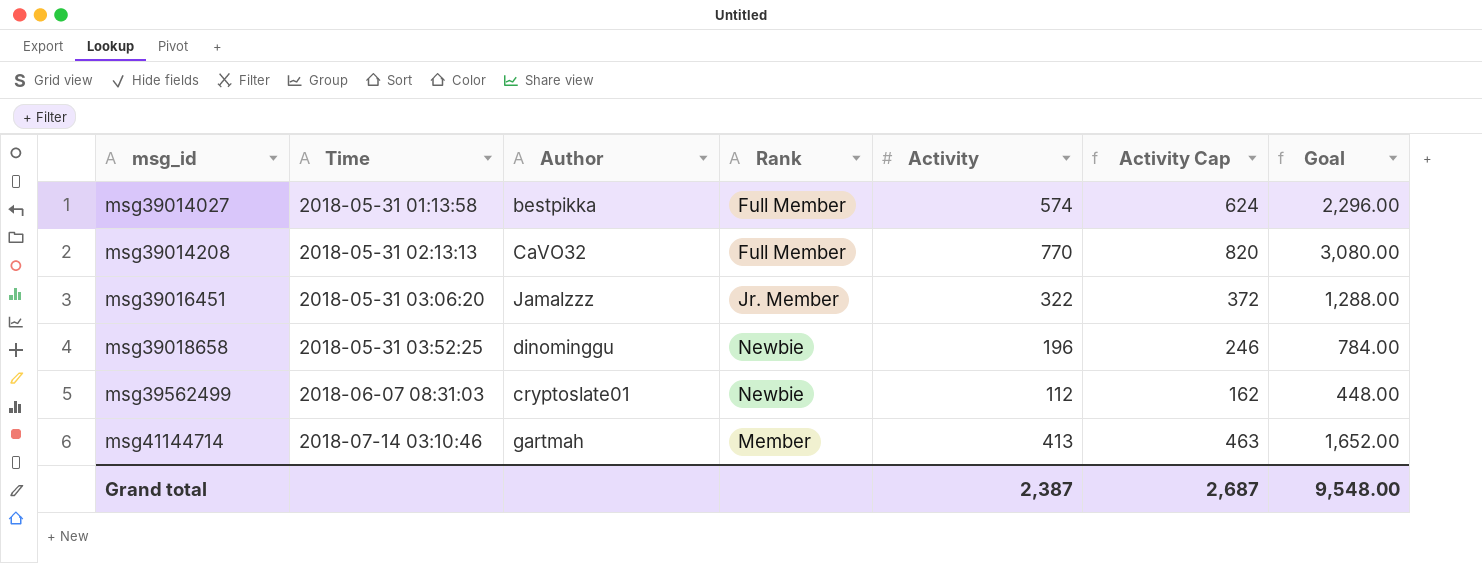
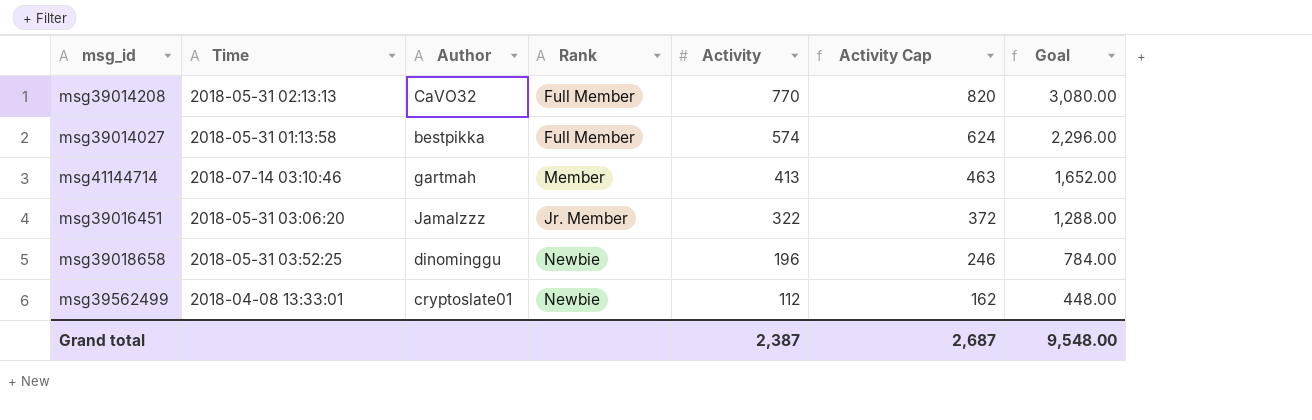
row order: msg_id ascending -> Activity descending
msg39562499 | Time: 2018-06-07 08:31:03 -> 2018-04-08 13:33:01

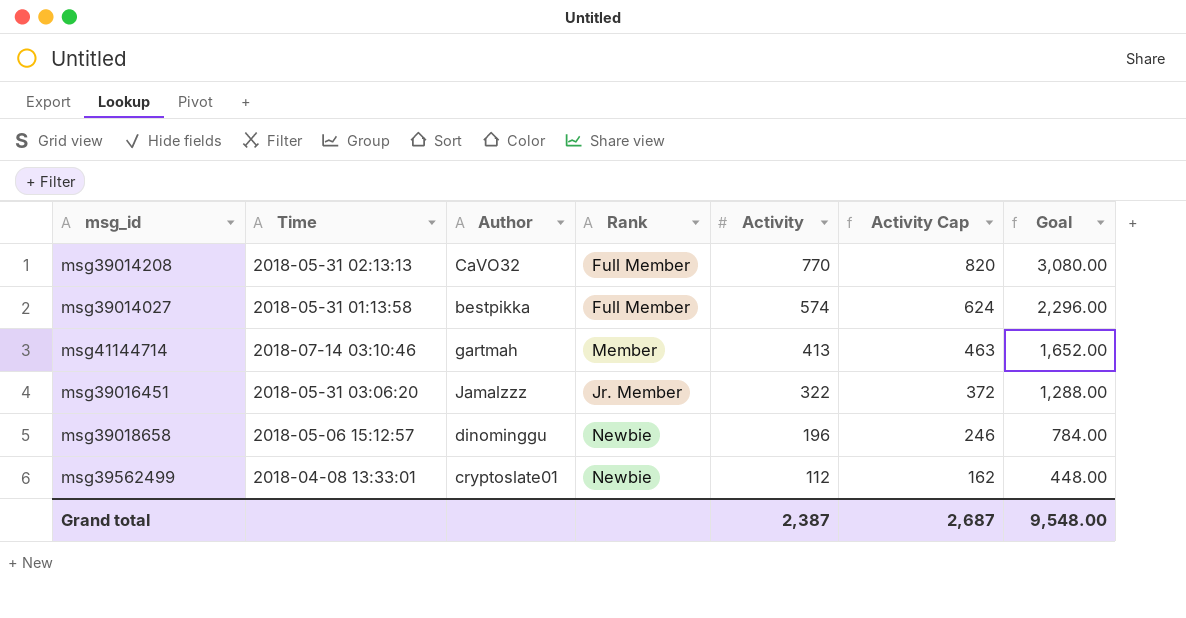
msg39018658 | Time: 2018-05-31 03:52:25 -> 2018-05-06 15:12:57

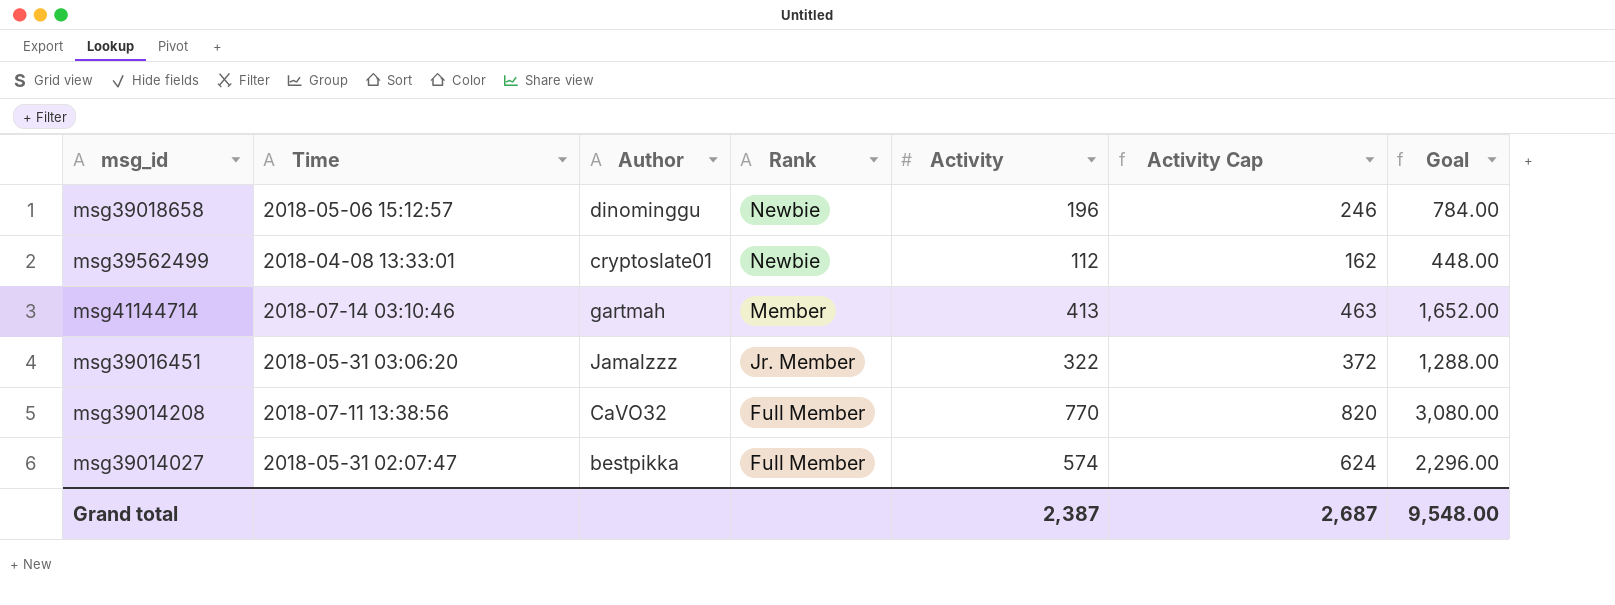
row order: Activity descending -> Rank descending
msg39014208 | Time: 2018-05-31 02:13:13 -> 2018-07-11 13:38:56
msg39014027 | Time: 2018-05-31 01:13:58 -> 2018-05-31 02:07:47

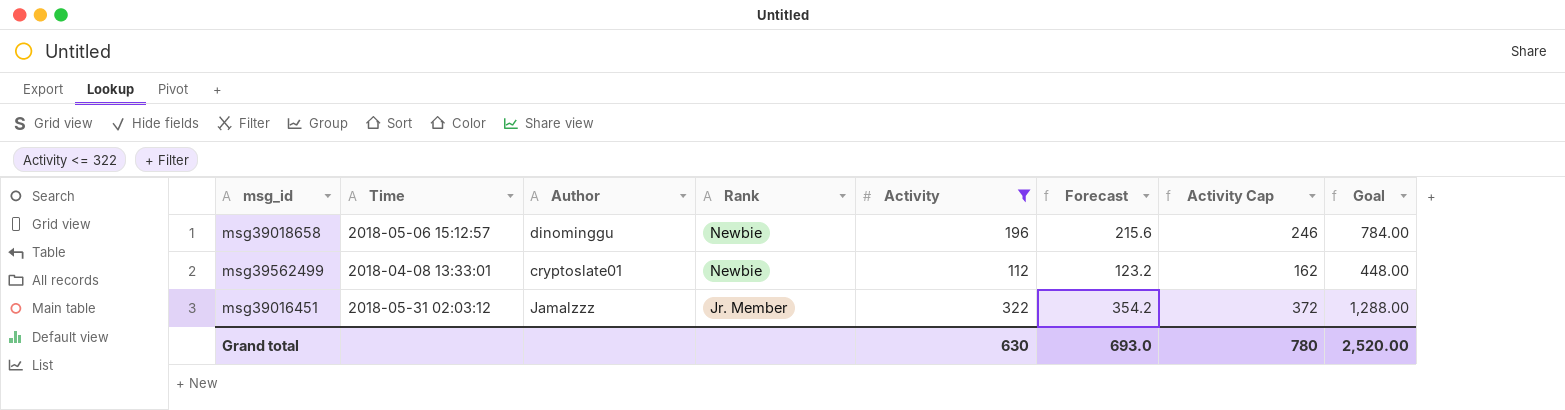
filter: none -> Activity <= 322
column Forecast | formula: none -> [Activity] * 1.1
msg39016451 | Time: 2018-05-31 03:06:20 -> 2018-05-31 02:03:12
Grand total | Activity: 2,387 -> 630
Grand total | Activity Cap: 2,687 -> 780
Grand total | Goal: 9,548.00 -> 2,520.00

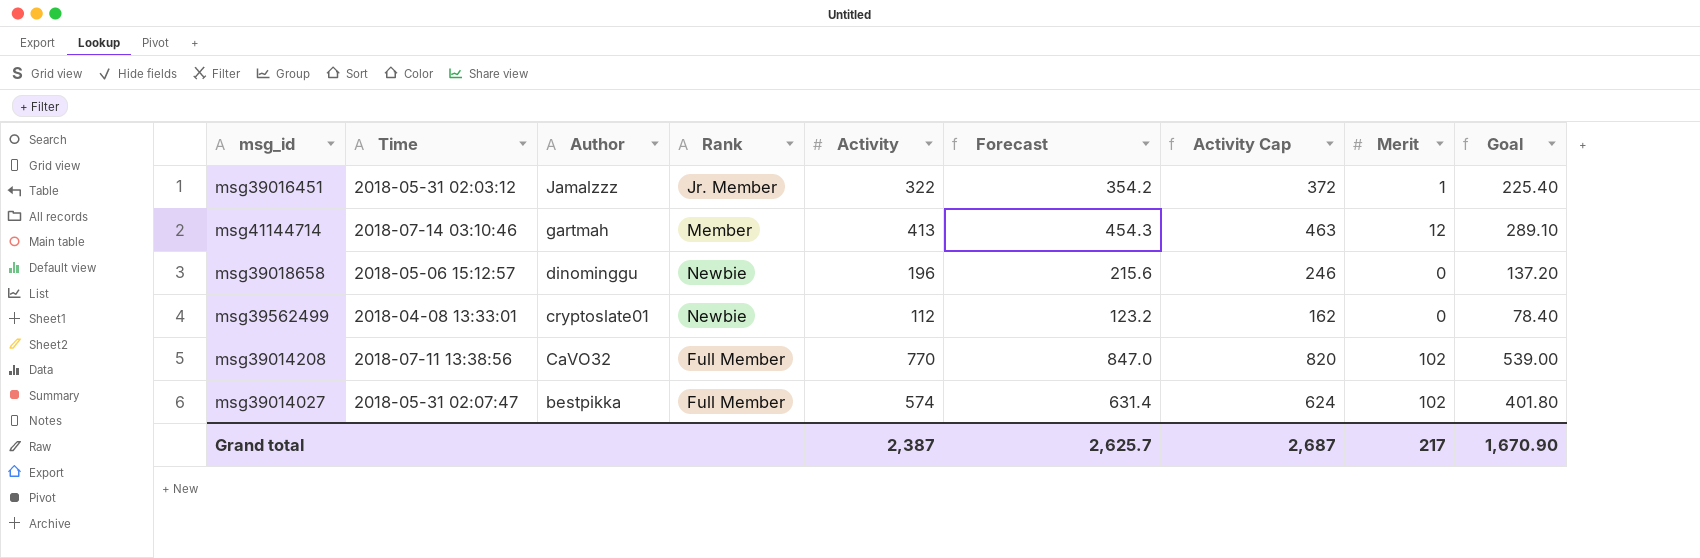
filter: Activity <= 322 -> none
row order: Rank descending -> Author descending
column Merit | position: none -> 8
column Goal | formula: [Activity] * 4 -> [Activity] * 0.7
Grand total | Activity: 630 -> 2,387
Grand total | Forecast: 693.0 -> 2,625.7
Grand total | Activity Cap: 780 -> 2,687
Grand total | Goal: 2,520.00 -> 1,670.90

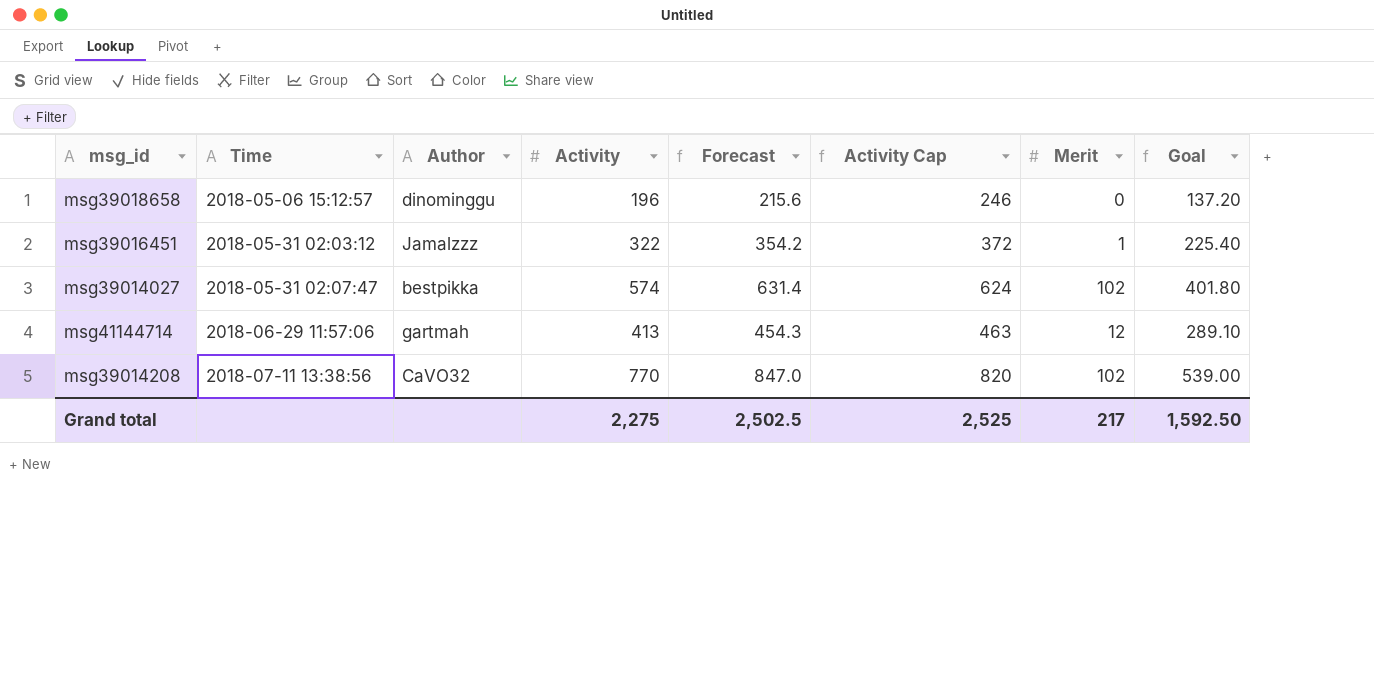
row order: Author descending -> Time ascending
column Rank | position: 4 -> none
row msg39562499: 2018-04-08 13:33:01 | cryptoslate01 | Newbie | 112 | 123.2 | 162 | 0 | 78.40 -> none
msg41144714 | Time: 2018-07-14 03:10:46 -> 2018-06-29 11:57:06
Grand total | Activity: 2,387 -> 2,275
Grand total | Forecast: 2,625.7 -> 2,502.5
Grand total | Activity Cap: 2,687 -> 2,525
Grand total | Goal: 1,670.90 -> 1,592.50

